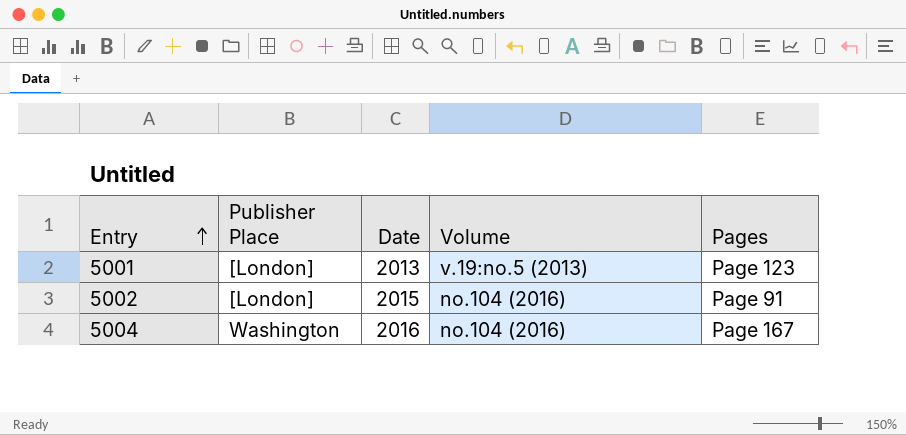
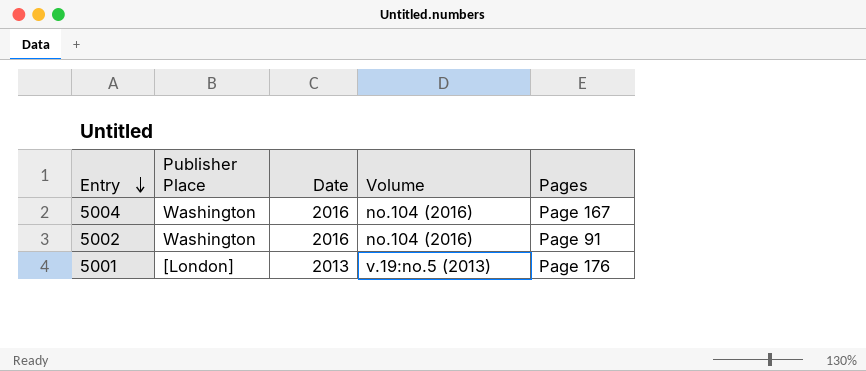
row order: Entry ascending -> Entry descending
5002 | Publisher Place: [London] -> Washington
5002 | Date: 2015 -> 2016
5001 | Pages: Page 123 -> Page 176

